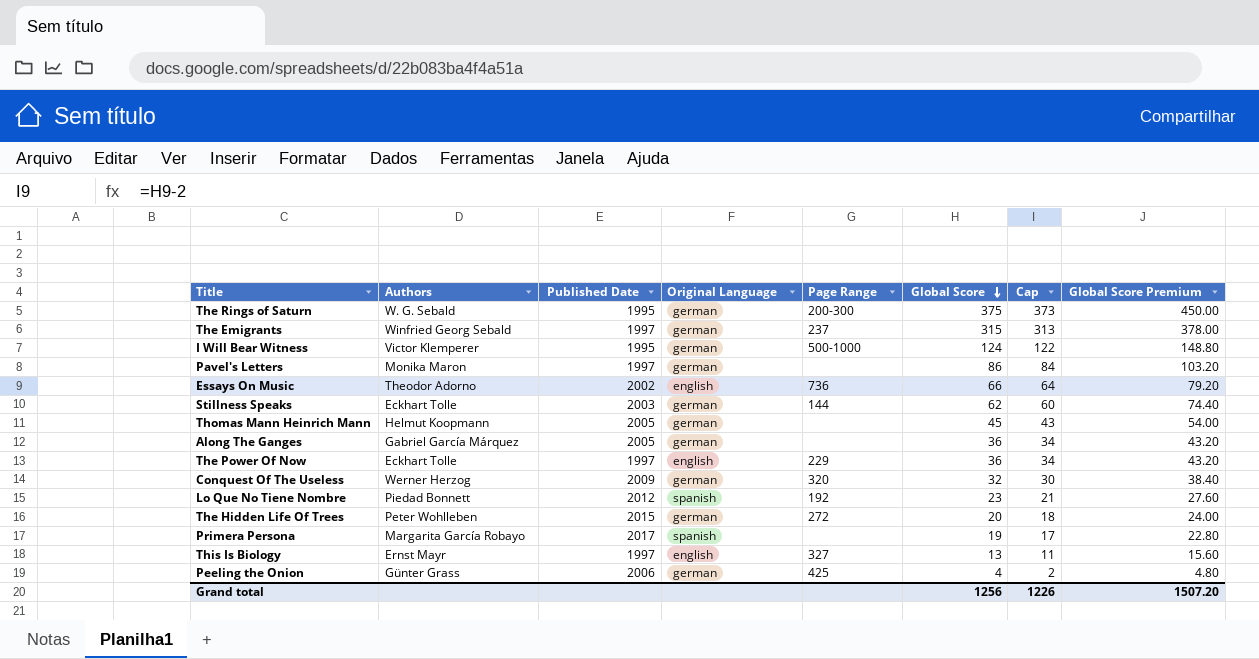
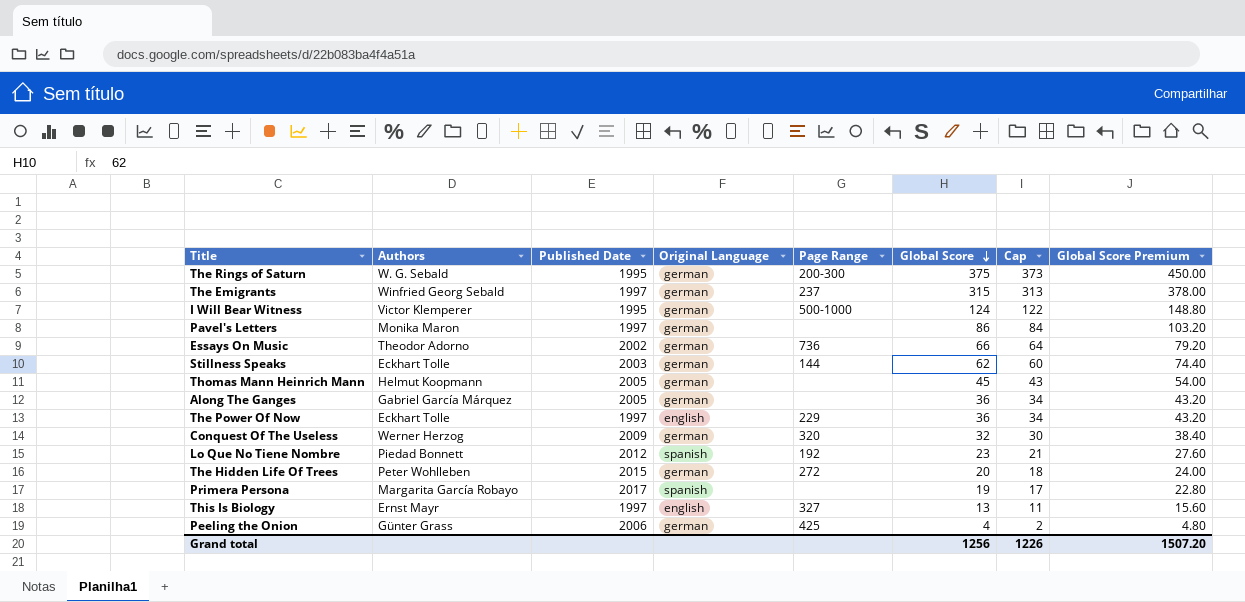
Essays On Music | Original Language: english -> german

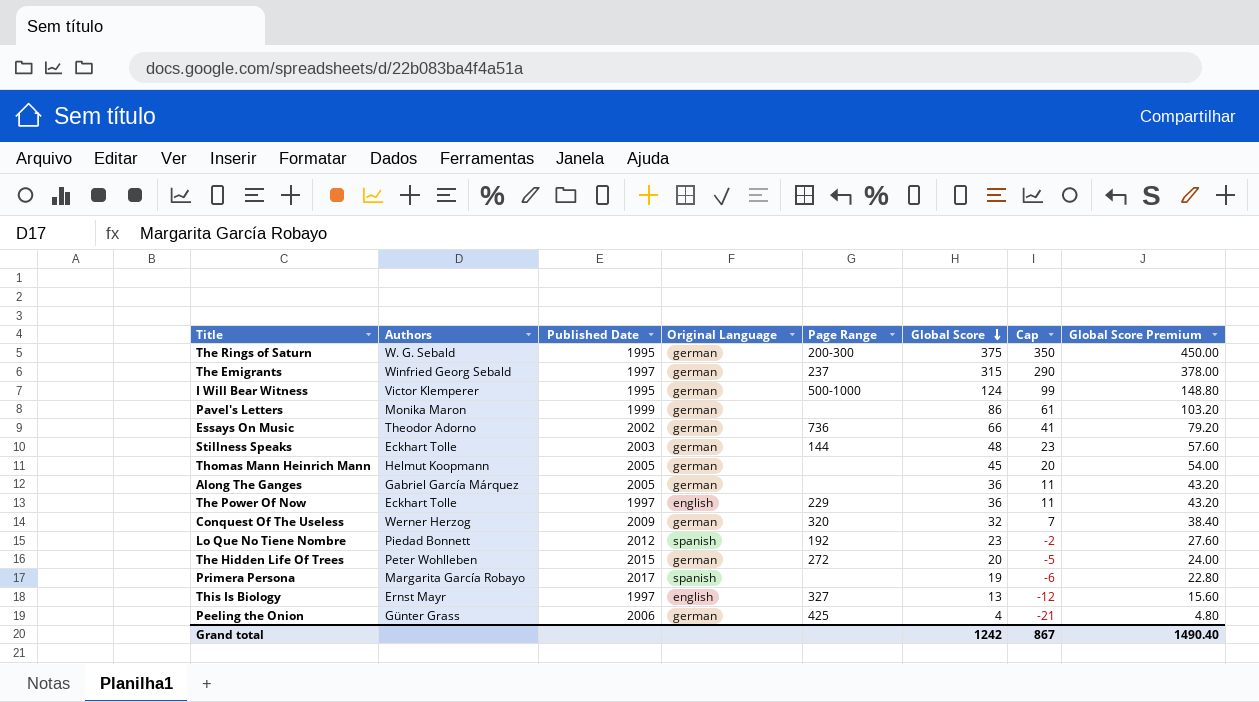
column Cap | formula: [Global Score] - 2 -> [Global Score] - 25
Pavel's Letters | Published Date: 1997 -> 1999
Stillness Speaks | Global Score: 62 -> 48
Stillness Speaks | Global Score Premium: 74.40 -> 57.60
Grand total | Global Score: 1256 -> 1242
Grand total | Cap: 1226 -> 867
Grand total | Global Score Premium: 1507.20 -> 1490.40

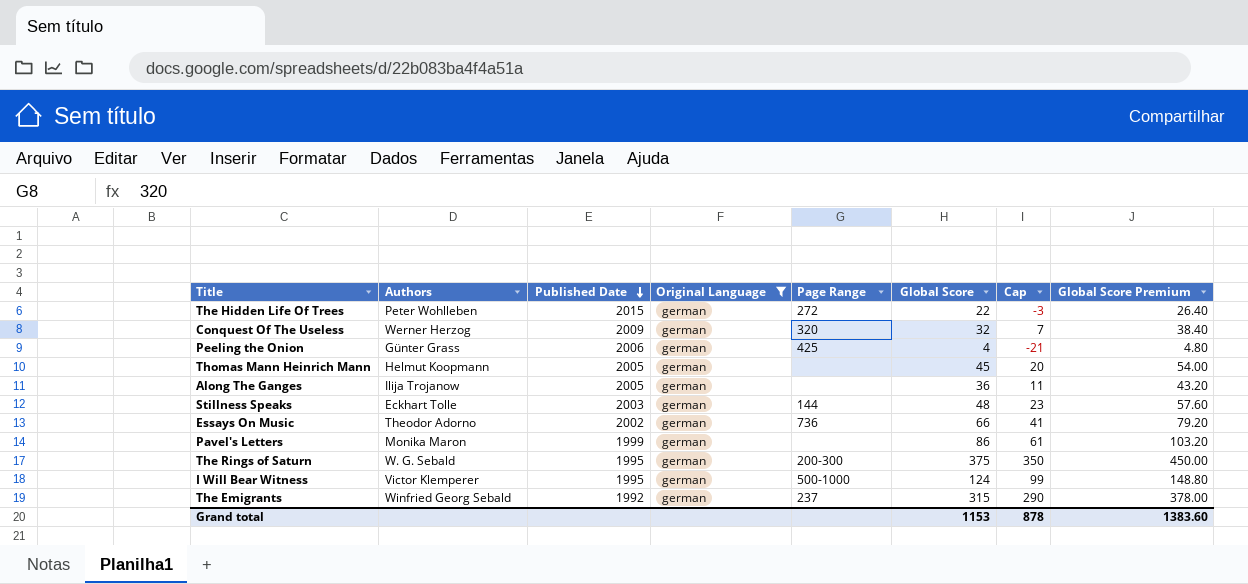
filter: none -> Original Language = german
row order: Global Score descending -> Published Date descending
The Hidden Life Of Trees | Global Score: 20 -> 22
The Hidden Life Of Trees | Cap: -5 -> -3
The Hidden Life Of Trees | Global Score Premium: 24.00 -> 26.40
Along The Ganges | Authors: Gabriel García Márquez -> Ilija Trojanow
The Emigrants | Published Date: 1997 -> 1992
Grand total | Global Score: 1242 -> 1153
Grand total | Cap: 867 -> 878
Grand total | Global Score Premium: 1490.40 -> 1383.60

